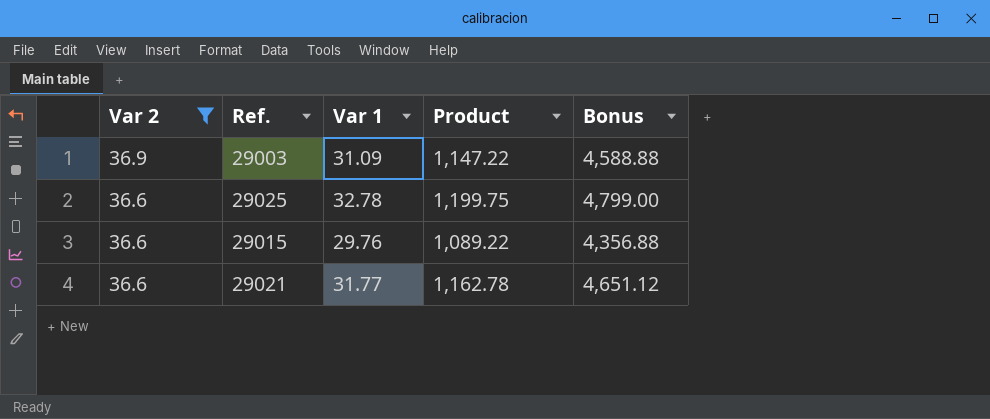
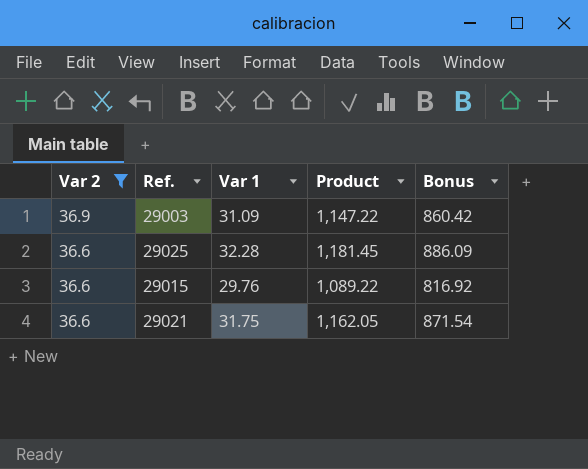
column Bonus | formula: [Product] * 4 -> [Product] * 0.75
29025 | Var 1: 32.78 -> 32.28
29025 | Product: 1,199.75 -> 1,181.45
29021 | Var 1: 31.77 -> 31.75
29021 | Product: 1,162.78 -> 1,162.05

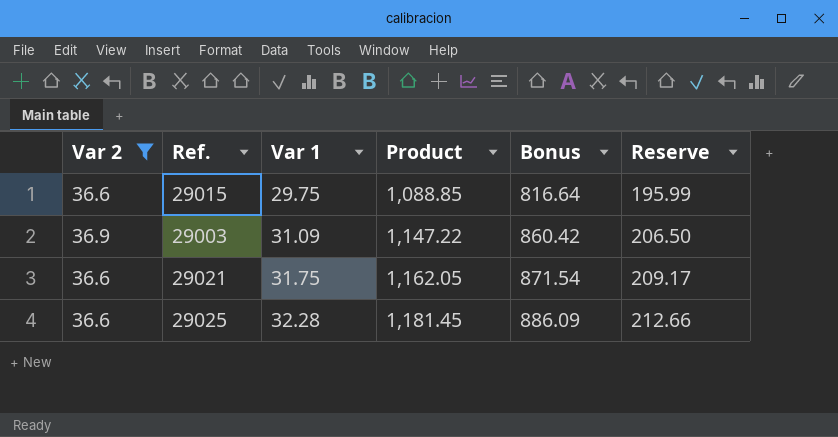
row order: Var 2 descending -> Var 1 ascending
column Reserve | formula: none -> [Product] * 0.18
29015 | Var 1: 29.76 -> 29.75
29015 | Product: 1,089.22 -> 1,088.85
29015 | Bonus: 816.92 -> 816.64

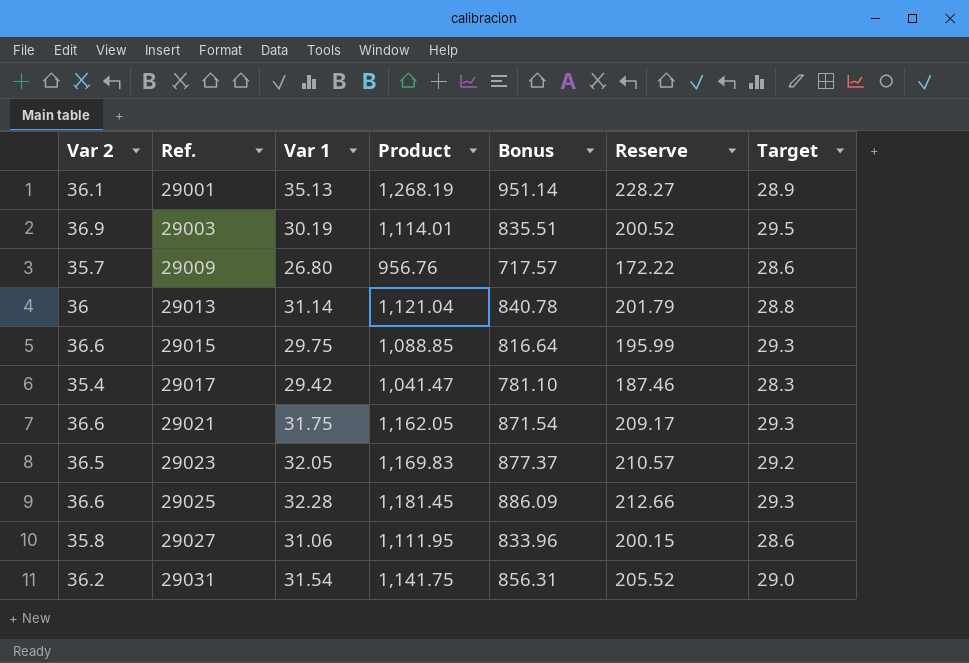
filter: Var 2 >= 36.6 -> none
row order: Var 1 ascending -> Ref. ascending
column Target | formula: none -> [Var 2] * 0.8
29003 | Var 1: 31.09 -> 30.19
29003 | Product: 1,147.22 -> 1,114.01
29003 | Bonus: 860.42 -> 835.51
29003 | Reserve: 206.50 -> 200.52

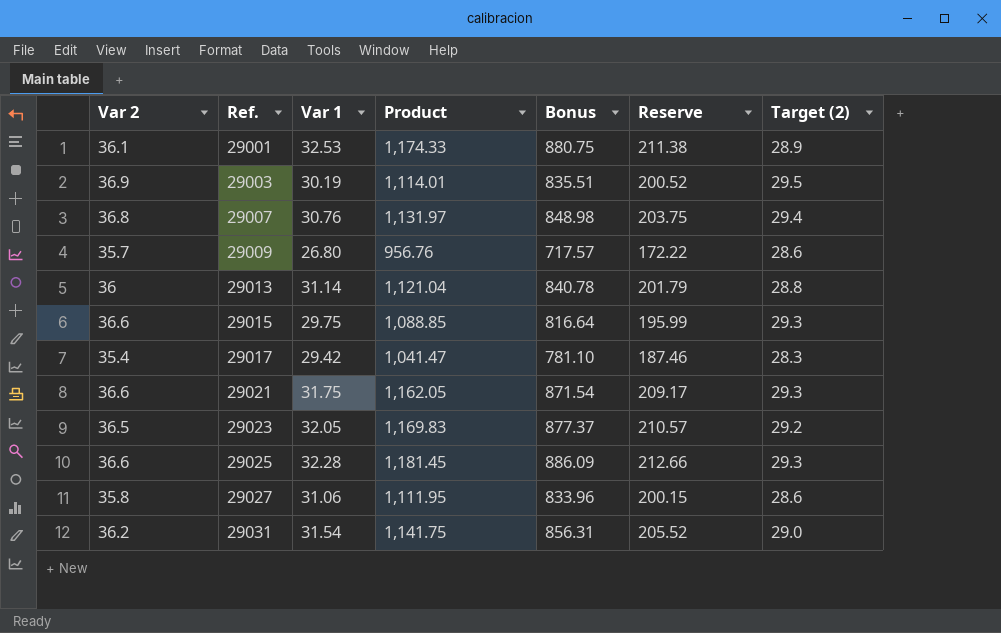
column name: Target -> Target (2)
29001 | Var 1: 35.13 -> 32.53
29001 | Product: 1,268.19 -> 1,174.33
29001 | Bonus: 951.14 -> 880.75
29001 | Reserve: 228.27 -> 211.38
row 29007: none -> 36.8 | 30.76 | 1,131.97 | 848.98 | 203.75 | 29.4

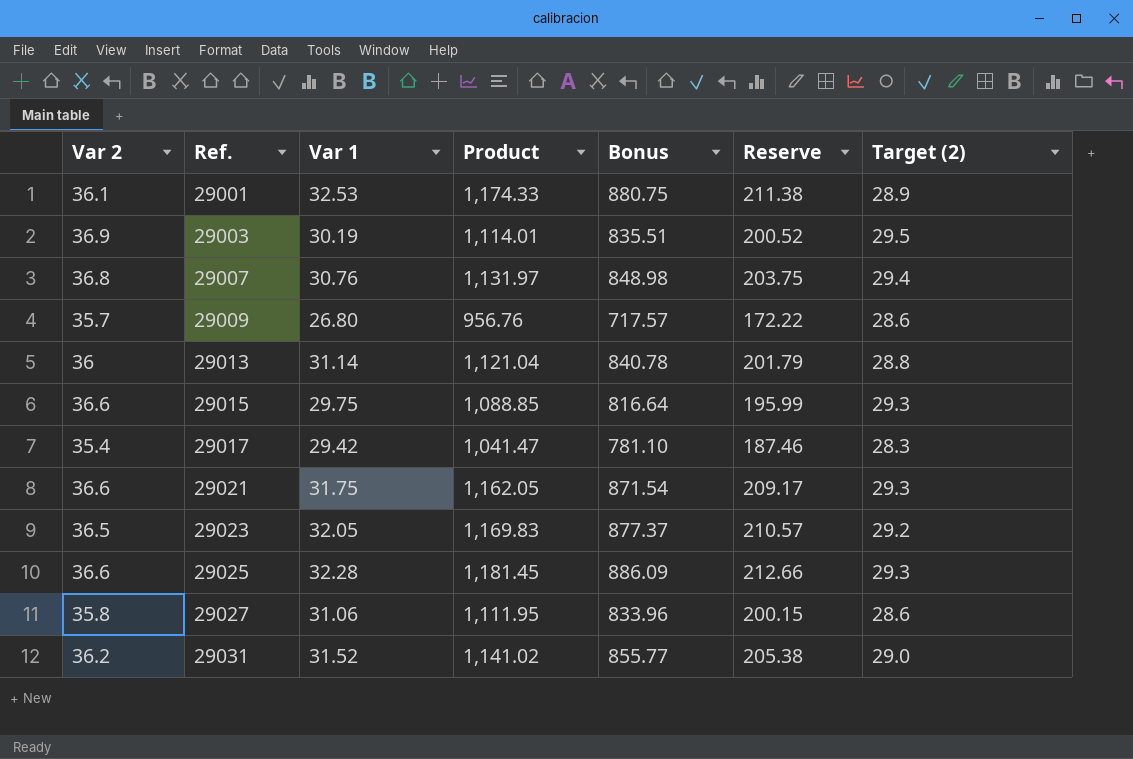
29031 | Var 1: 31.54 -> 31.52
29031 | Product: 1,141.75 -> 1,141.02
29031 | Bonus: 856.31 -> 855.77
29031 | Reserve: 205.52 -> 205.38

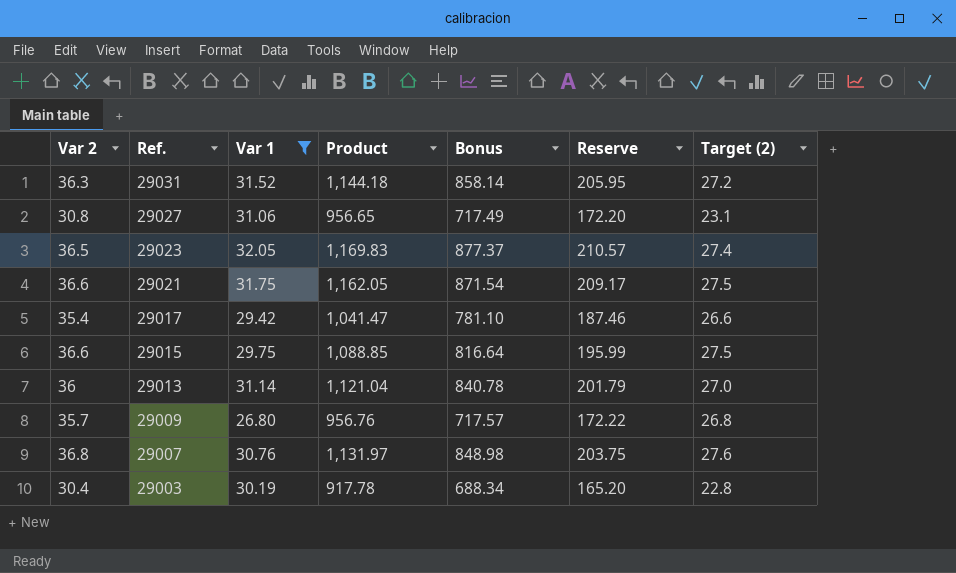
filter: none -> Var 1 <= 32.05
row order: Ref. ascending -> Ref. descending
column Target (2) | formula: [Var 2] * 0.8 -> [Var 2] * 0.75
29031 | Var 2: 36.2 -> 36.3
29031 | Product: 1,141.02 -> 1,144.18
29031 | Bonus: 855.77 -> 858.14
29031 | Reserve: 205.38 -> 205.95
29027 | Var 2: 35.8 -> 30.8
29027 | Product: 1,111.95 -> 956.65
29027 | Bonus: 833.96 -> 717.49
29027 | Reserve: 200.15 -> 172.20
29003 | Var 2: 36.9 -> 30.4
29003 | Product: 1,114.01 -> 917.78
29003 | Bonus: 835.51 -> 688.34
29003 | Reserve: 200.52 -> 165.20

